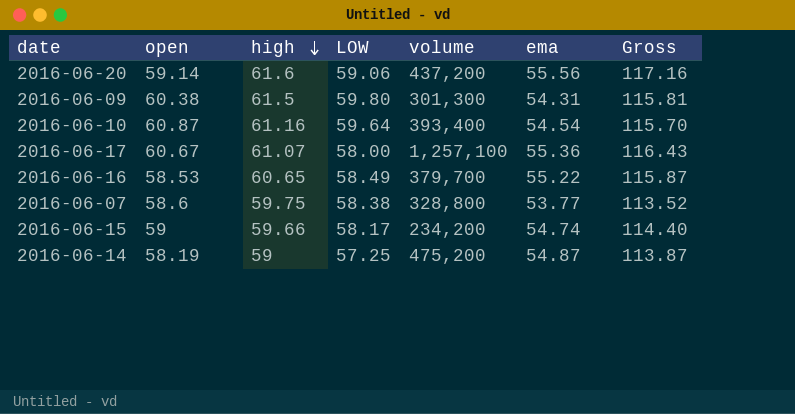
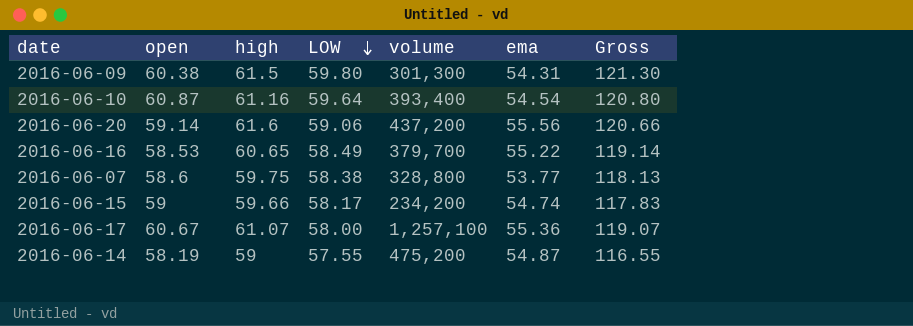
row order: high descending -> LOW descending
column Gross | formula: [high] + [ema] -> [high] + [LOW]
2016-06-14 | LOW: 57.25 -> 57.55

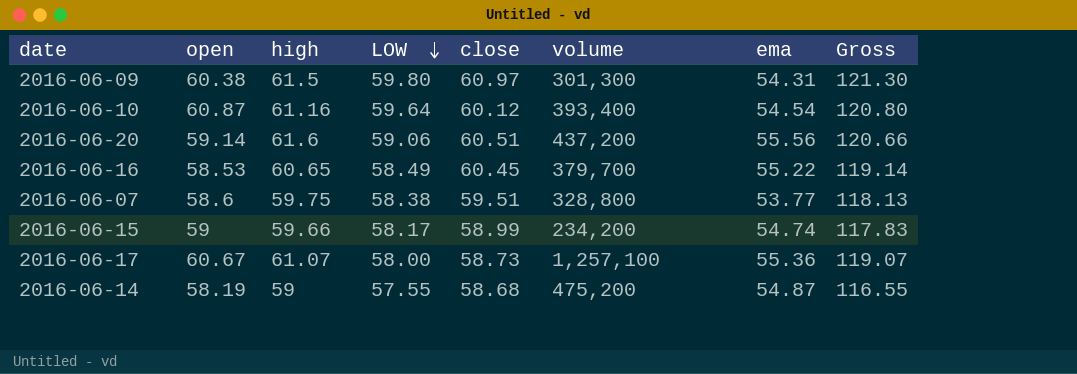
column close | position: none -> 5

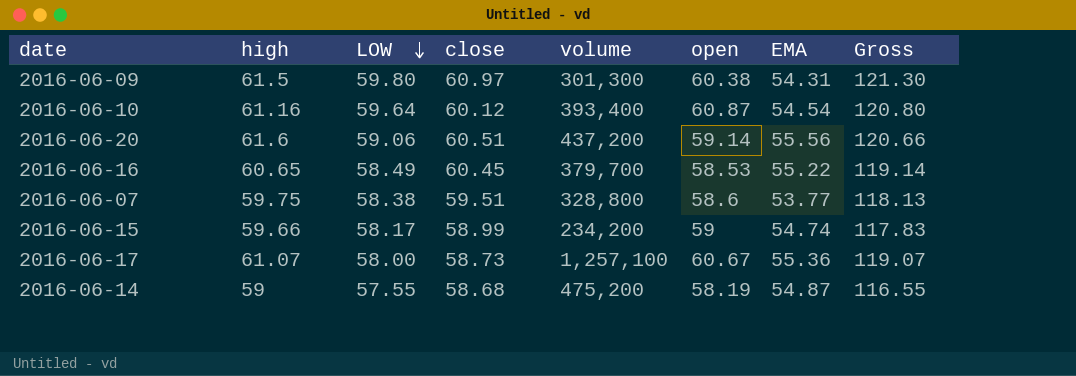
column open | position: 2 -> 6
column name: ema -> EMA

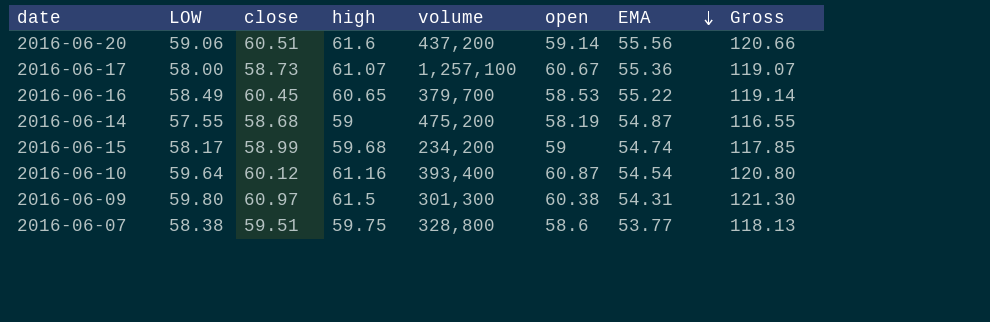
row order: LOW descending -> EMA descending
column high | position: 2 -> 4
2016-06-15 | high: 59.66 -> 59.68
2016-06-15 | Gross: 117.83 -> 117.85

